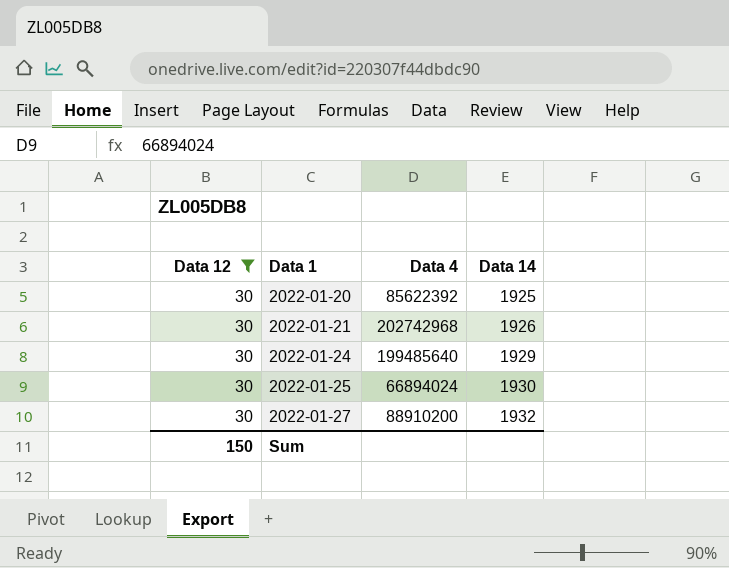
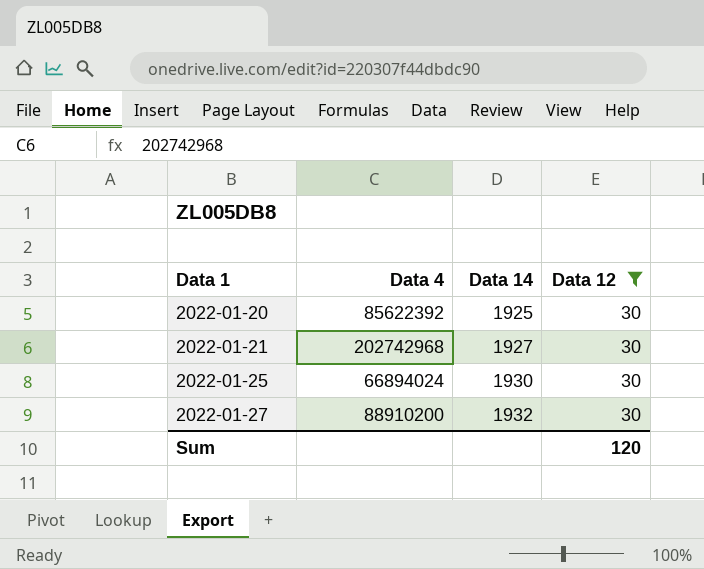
column Data 12 | position: 1 -> 4
row 2022-01-24: 30 | 199485640 | 1929 -> none
2022-01-21 | Data 14: 1926 -> 1927
Sum | Data 12: 150 -> 120

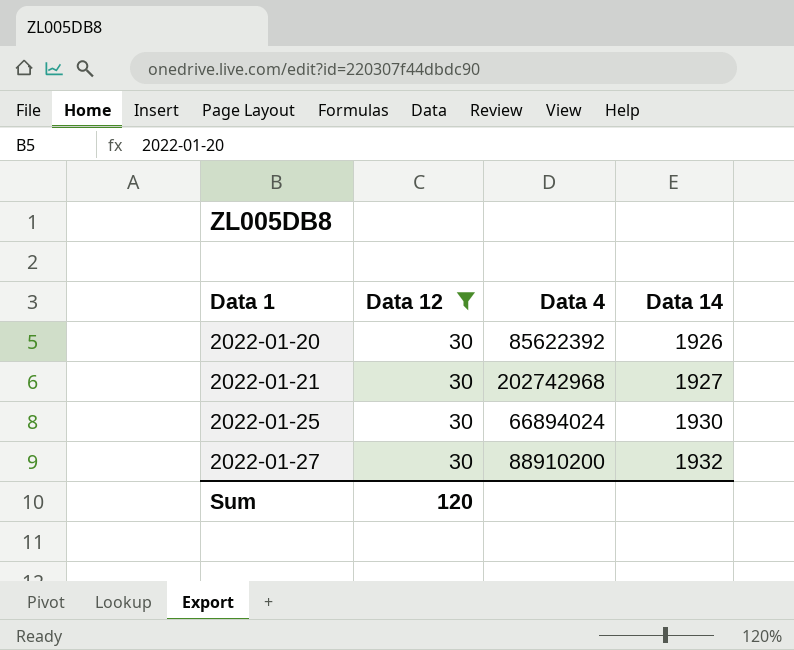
column Data 12 | position: 4 -> 2
2022-01-20 | Data 14: 1925 -> 1926

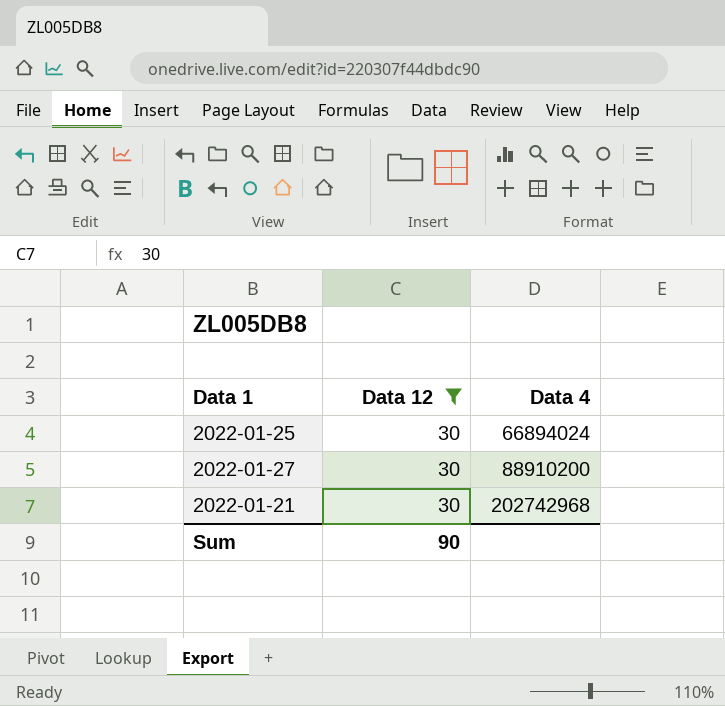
row order: Data 1 ascending -> Data 4 ascending
column Data 14 | position: 4 -> none
row 2022-01-20: 30 | 85622392 | 1926 -> none
Sum | Data 12: 120 -> 90

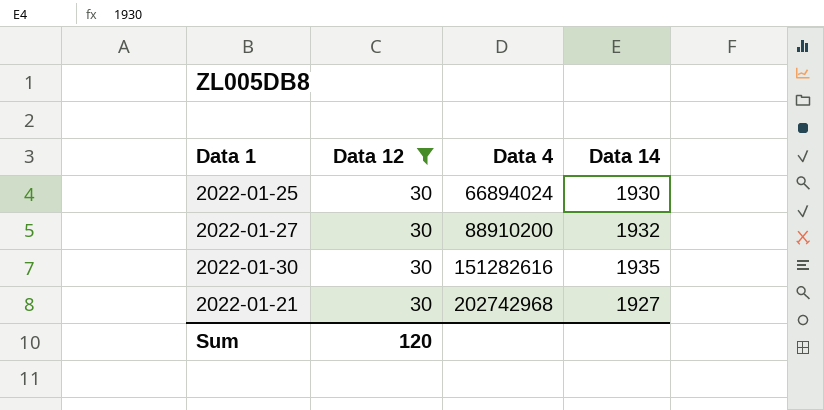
column Data 14 | position: none -> 4
row 2022-01-30: none -> 30 | 151282616 | 1935
Sum | Data 12: 90 -> 120

